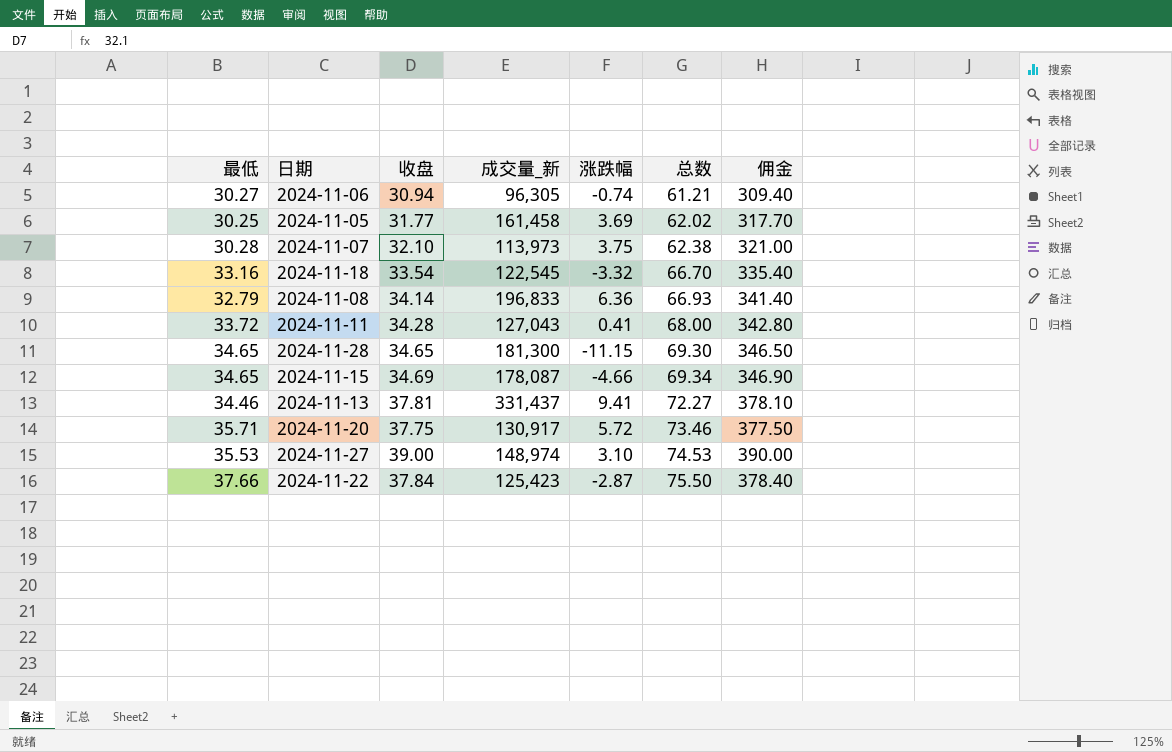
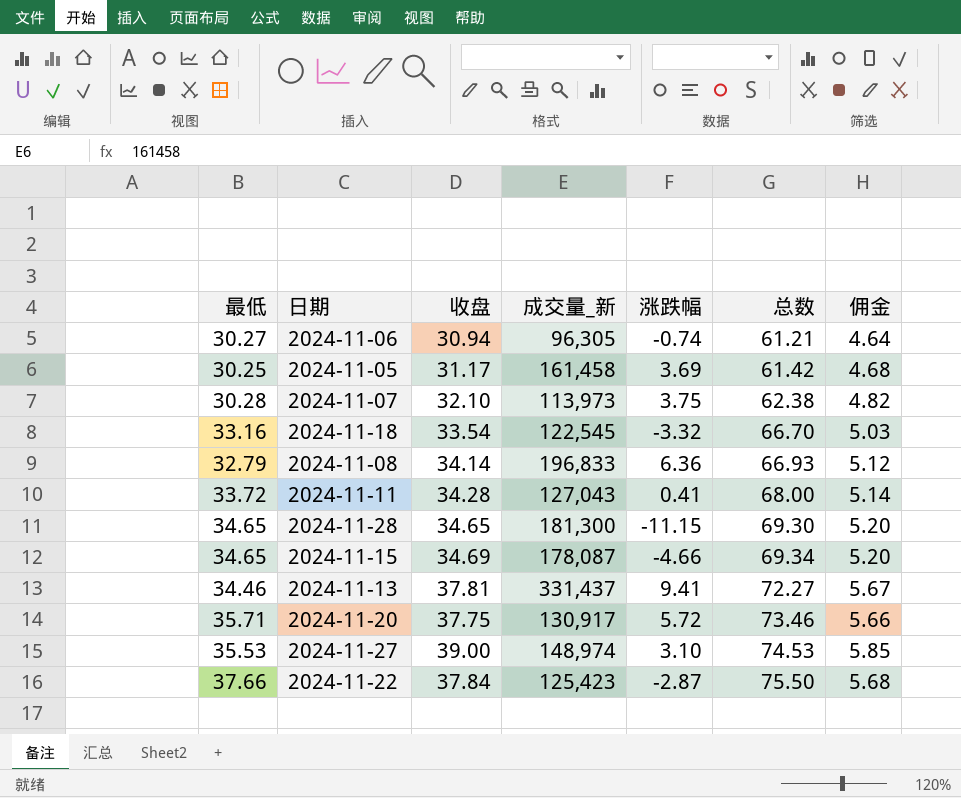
column 佣金 | formula: [收盘] * 10 -> [收盘] * 0.15
2024-11-05 | 收盘: 31.77 -> 31.17
2024-11-05 | 总数: 62.02 -> 61.42

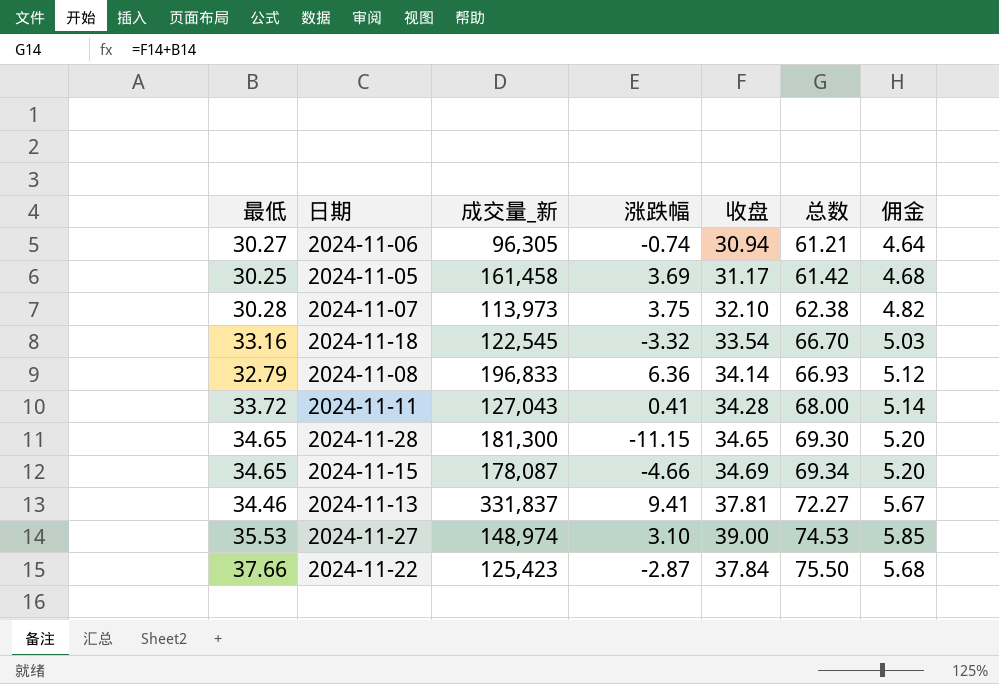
column 收盘 | position: 3 -> 5
row 2024-11-20: 35.71 | 37.75 | 130,917 | 5.72 | 73.46 | 5.66 -> none
2024-11-13 | 成交量_新: 331,437 -> 331,837

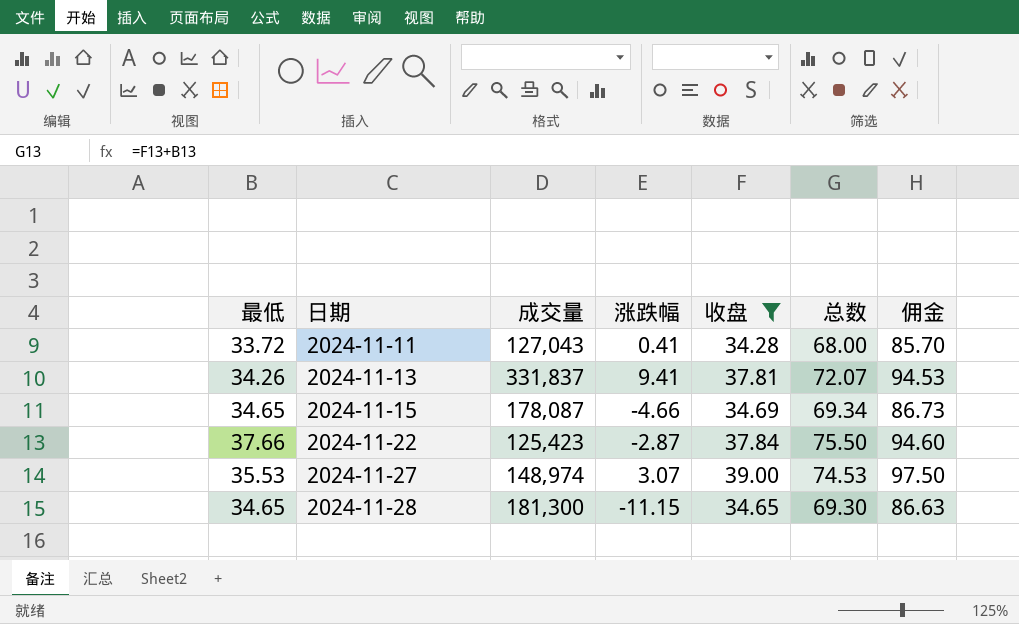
filter: none -> 收盘 >= 34.28
row order: 总数 ascending -> 日期 ascending
column name: 成交量_新 -> 成交量
column 佣金 | formula: [收盘] * 0.15 -> [收盘] * 2.5
2024-11-13 | 最低: 34.46 -> 34.26
2024-11-13 | 总数: 72.27 -> 72.07
2024-11-27 | 涨跌幅: 3.10 -> 3.07

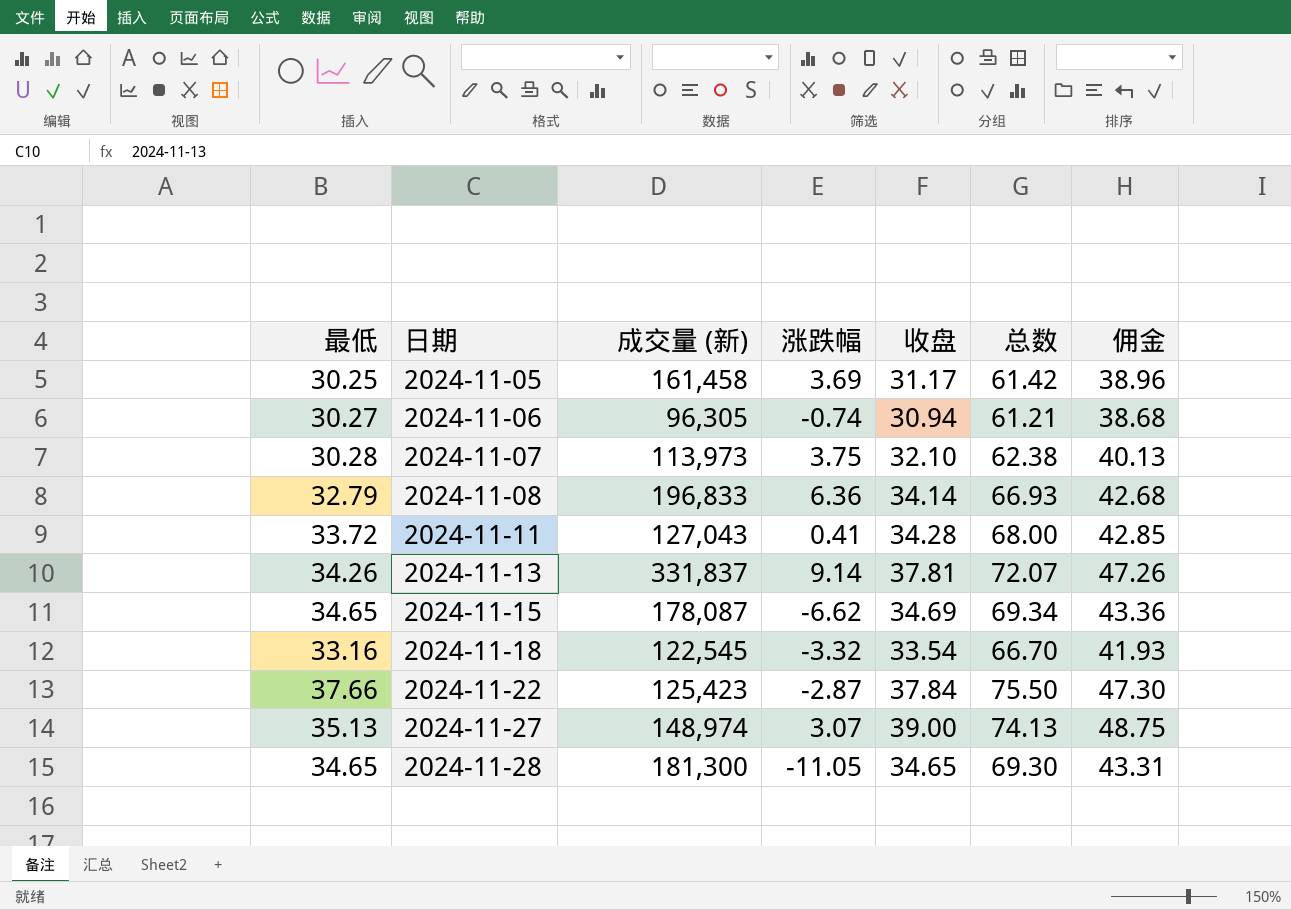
filter: 收盘 >= 34.28 -> none
column name: 成交量 -> 成交量 (新)
column 佣金 | formula: [收盘] * 2.5 -> [收盘] * 1.25
2024-11-13 | 涨跌幅: 9.41 -> 9.14
2024-11-15 | 涨跌幅: -4.66 -> -6.62
2024-11-27 | 最低: 35.53 -> 35.13
2024-11-27 | 总数: 74.53 -> 74.13
2024-11-28 | 涨跌幅: -11.15 -> -11.05

